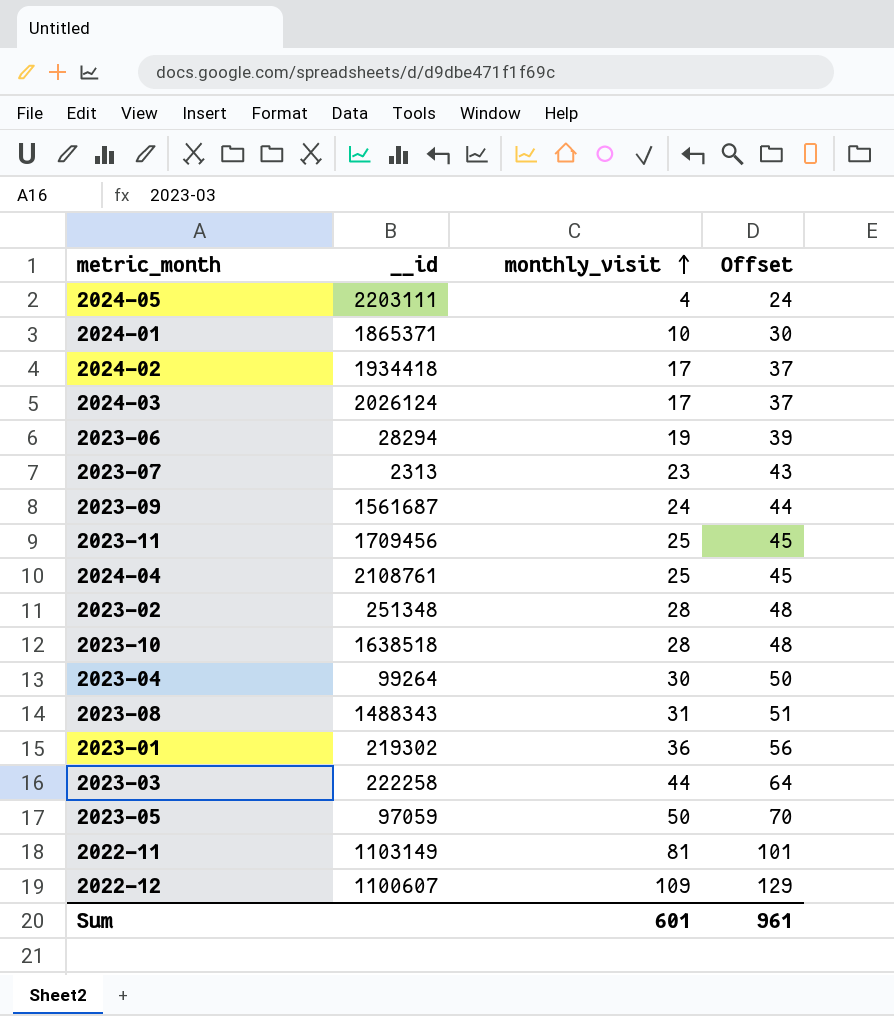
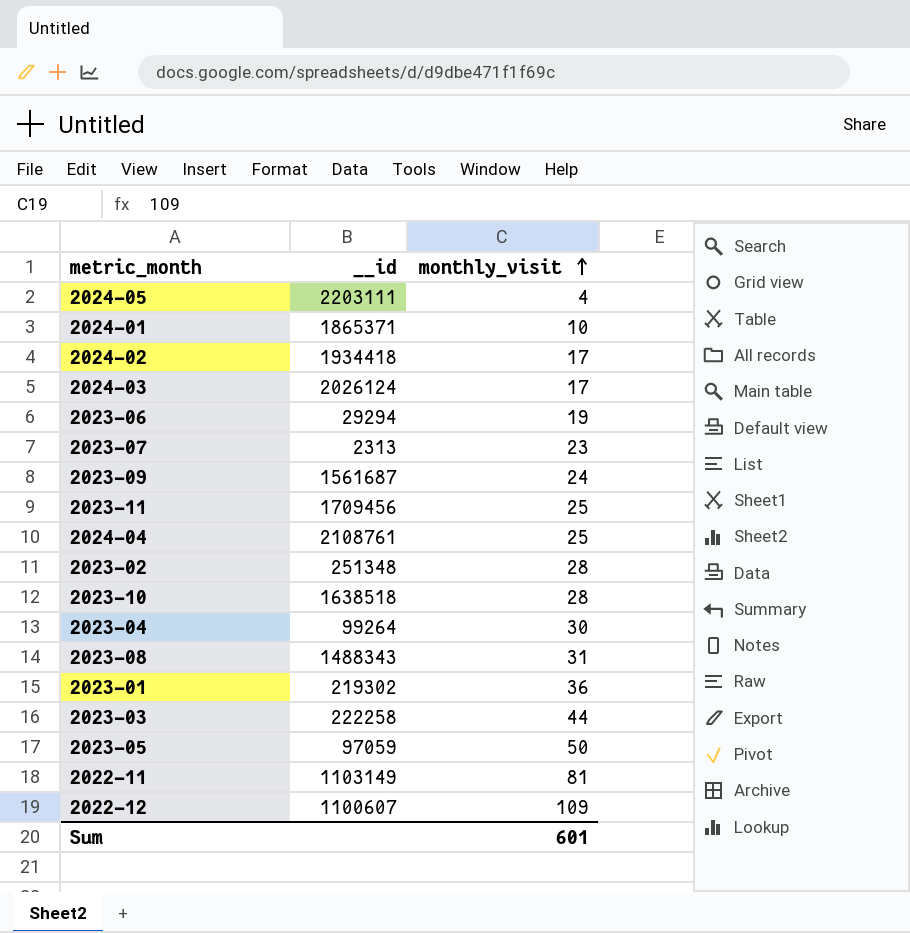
column Offset | formula: [monthly_visit] + 20 -> none
2023-06 | __id: 28294 -> 29294

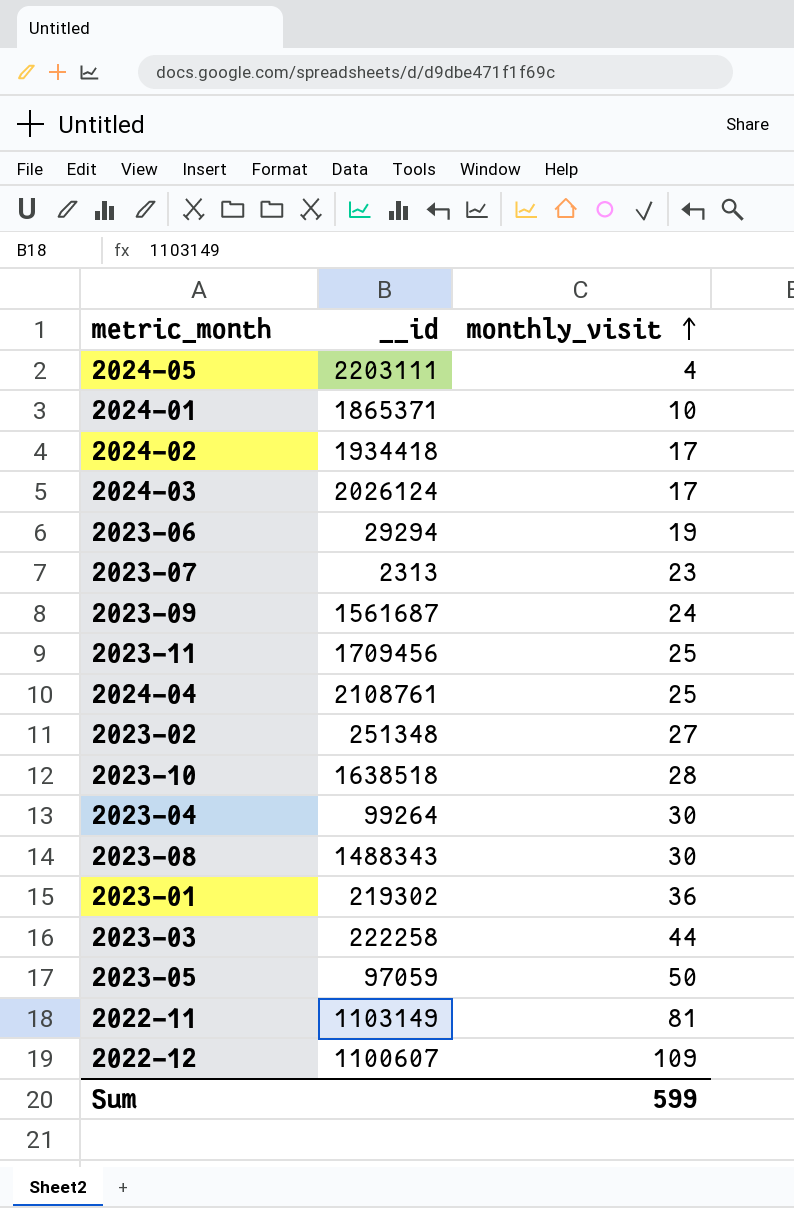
2023-02 | monthly_visit: 28 -> 27
2023-08 | monthly_visit: 31 -> 30
Sum | monthly_visit: 601 -> 599

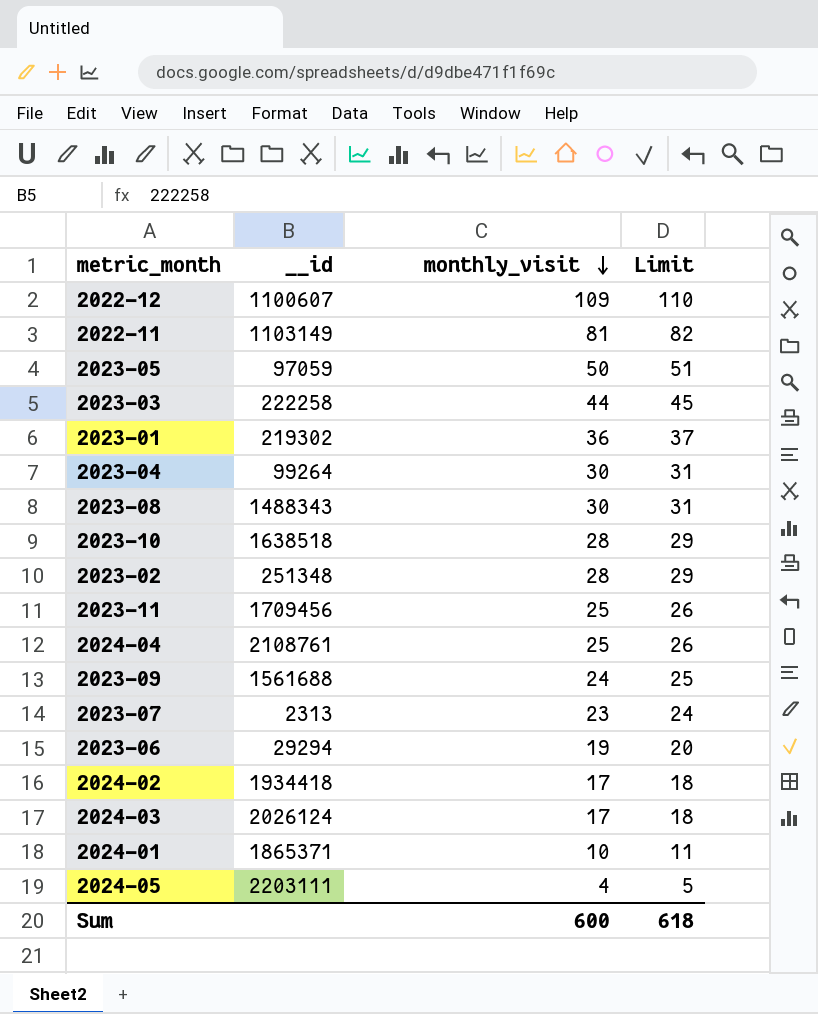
row order: monthly_visit ascending -> monthly_visit descending
column Limit | formula: none -> [monthly_visit] + 1
2023-02 | monthly_visit: 27 -> 28
2023-09 | __id: 1561687 -> 1561688
Sum | monthly_visit: 599 -> 600

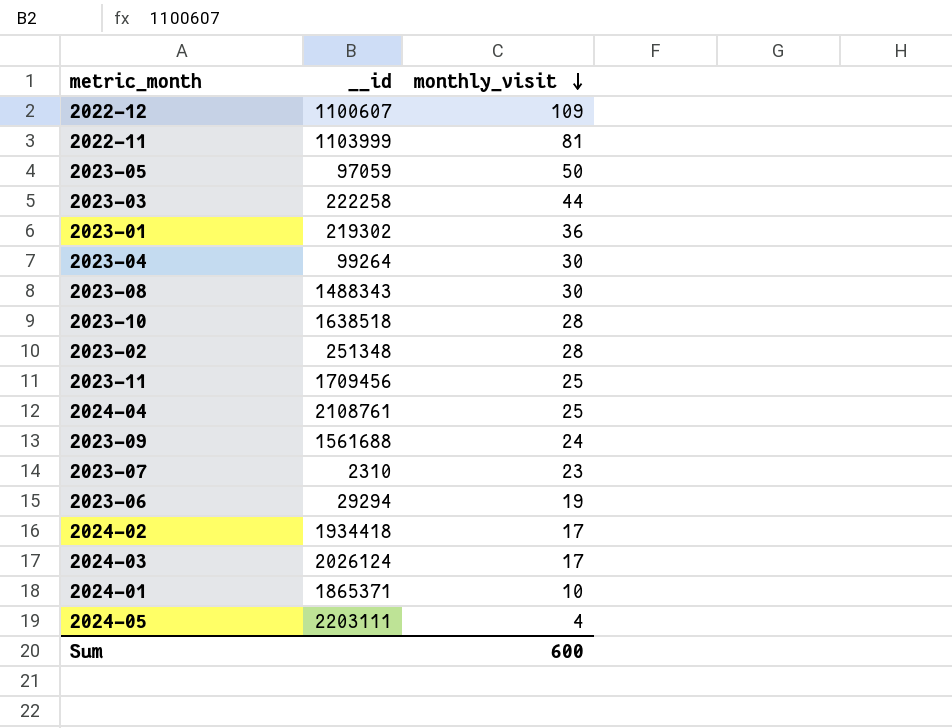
column Limit | formula: [monthly_visit] + 1 -> none
2022-11 | __id: 1103149 -> 1103999
2023-07 | __id: 2313 -> 2310

